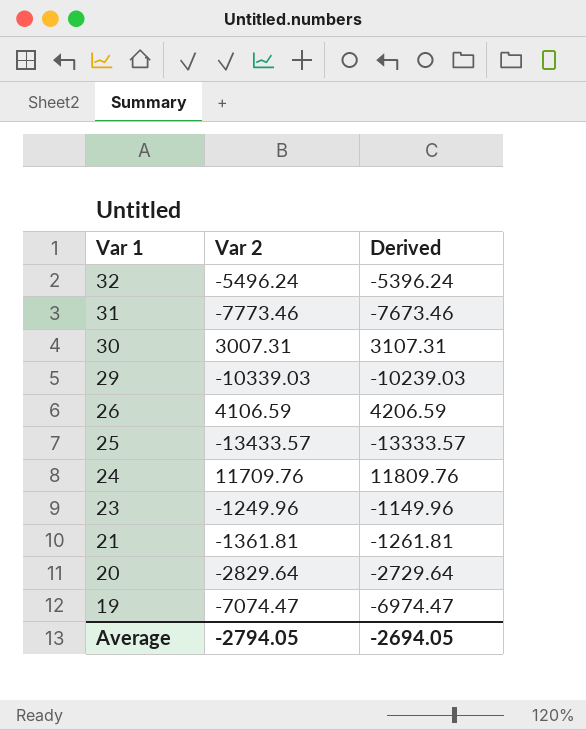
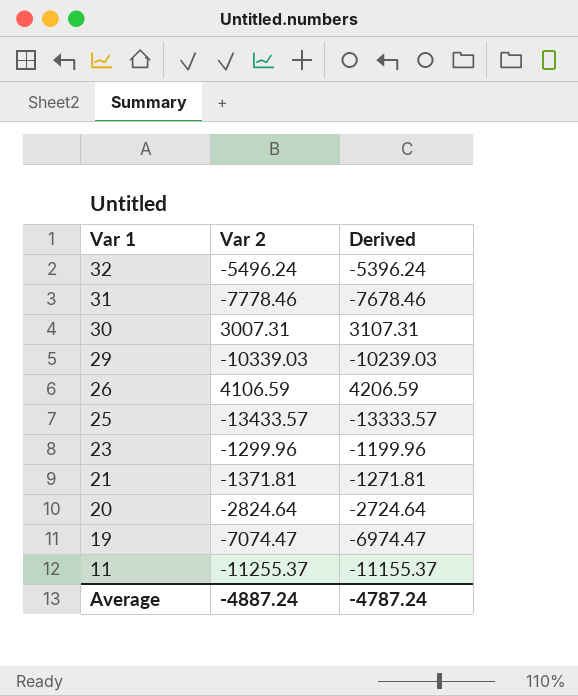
row 24: 11709.76 | 11809.76 -> none
31 | Var 2: -7773.46 -> -7778.46
31 | Derived: -7673.46 -> -7678.46
23 | Var 2: -1249.96 -> -1299.96
23 | Derived: -1149.96 -> -1199.96
21 | Var 2: -1361.81 -> -1371.81
21 | Derived: -1261.81 -> -1271.81
20 | Var 2: -2829.64 -> -2824.64
20 | Derived: -2729.64 -> -2724.64
row 11: none -> -11255.37 | -11155.37
Average | Var 2: -2794.05 -> -4887.24
Average | Derived: -2694.05 -> -4787.24

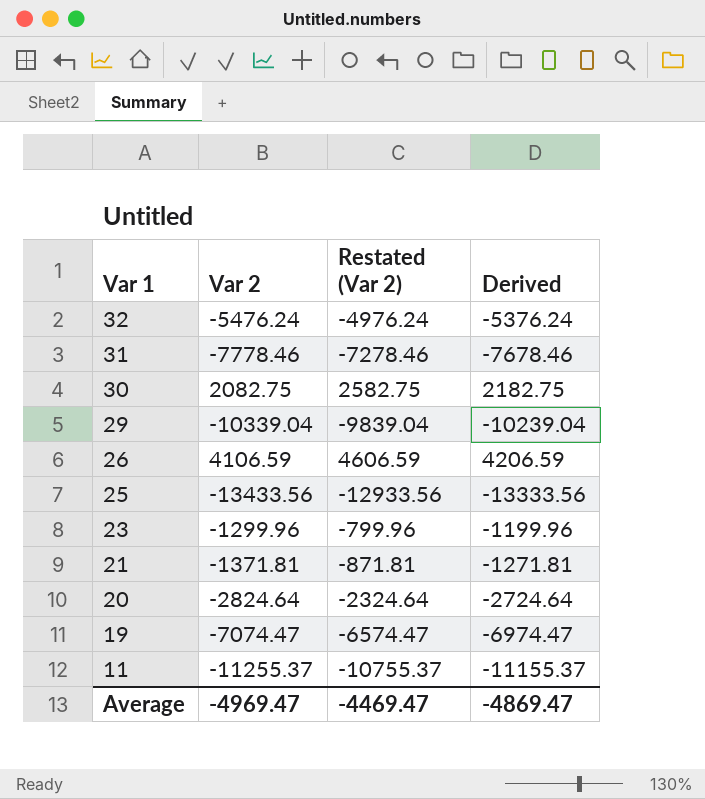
column Restated (Var 2) | formula: none -> [Var 2] + 500
32 | Var 2: -5496.24 -> -5476.24
32 | Derived: -5396.24 -> -5376.24
30 | Var 2: 3007.31 -> 2082.75
30 | Derived: 3107.31 -> 2182.75
29 | Var 2: -10339.03 -> -10339.04
29 | Derived: -10239.03 -> -10239.04
25 | Var 2: -13433.57 -> -13433.56
25 | Derived: -13333.57 -> -13333.56
Average | Var 2: -4887.24 -> -4969.47
Average | Derived: -4787.24 -> -4869.47

